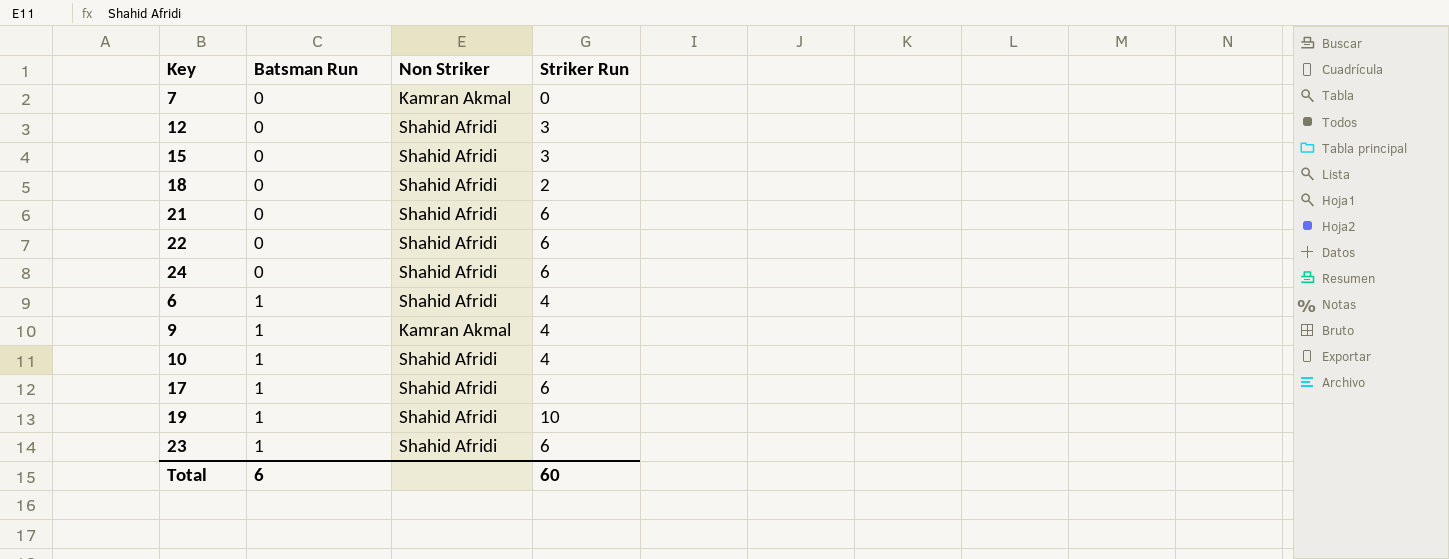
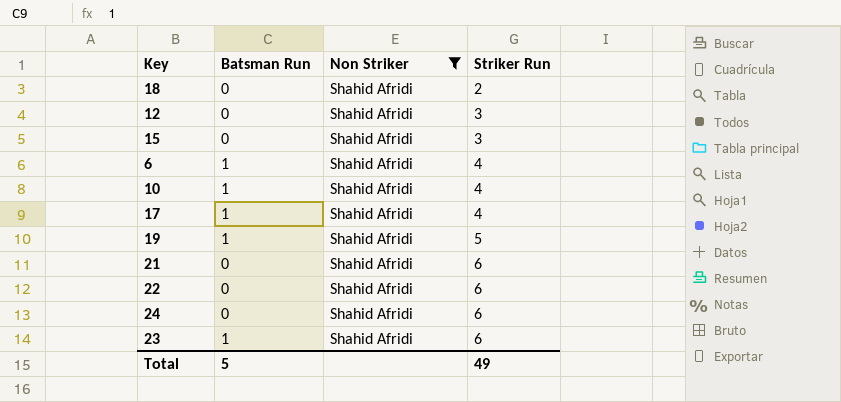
filter: none -> Non Striker = Shahid Afridi
row order: Batsman Run ascending -> Striker Run ascending
17 | Striker Run: 6 -> 4
19 | Striker Run: 10 -> 5
Total | Batsman Run: 6 -> 5
Total | Striker Run: 60 -> 49

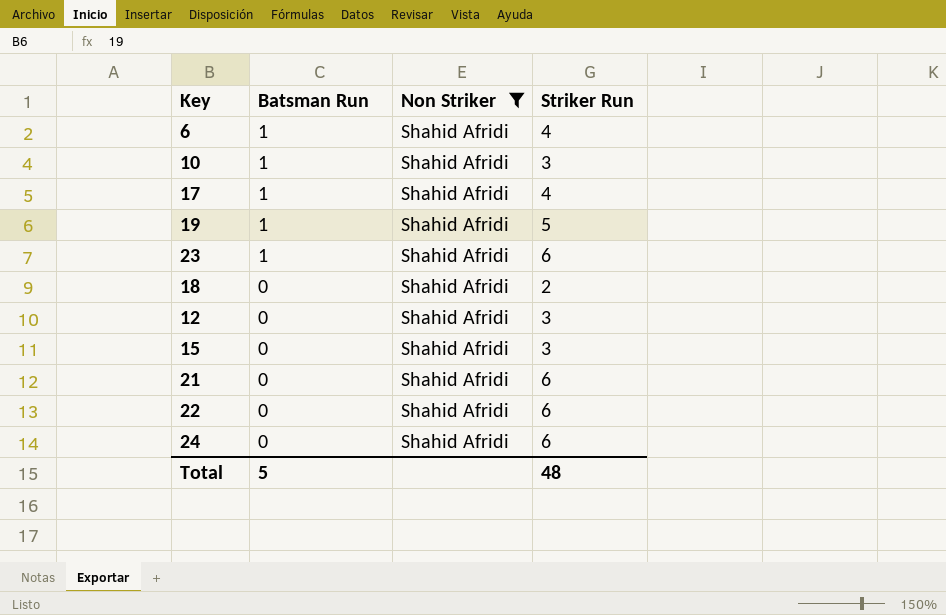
row order: Striker Run ascending -> Batsman Run descending
10 | Striker Run: 4 -> 3
Total | Striker Run: 49 -> 48

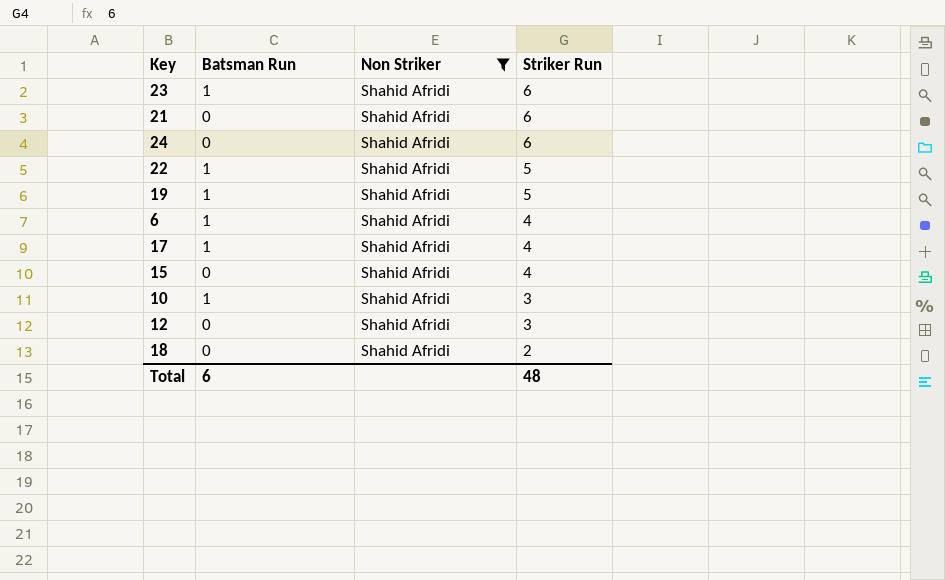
row order: Batsman Run descending -> Striker Run descending
22 | Batsman Run: 0 -> 1
22 | Striker Run: 6 -> 5
15 | Striker Run: 3 -> 4
Total | Batsman Run: 5 -> 6

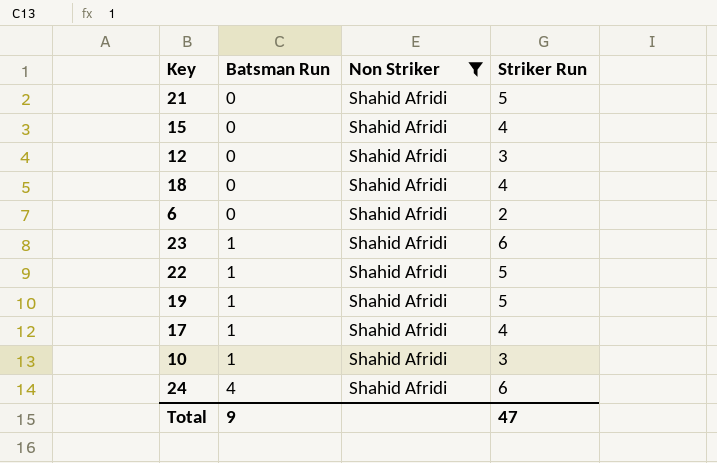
row order: Striker Run descending -> Batsman Run ascending
21 | Striker Run: 6 -> 5
18 | Striker Run: 2 -> 4
6 | Batsman Run: 1 -> 0
6 | Striker Run: 4 -> 2
24 | Batsman Run: 0 -> 4
Total | Batsman Run: 6 -> 9
Total | Striker Run: 48 -> 47

